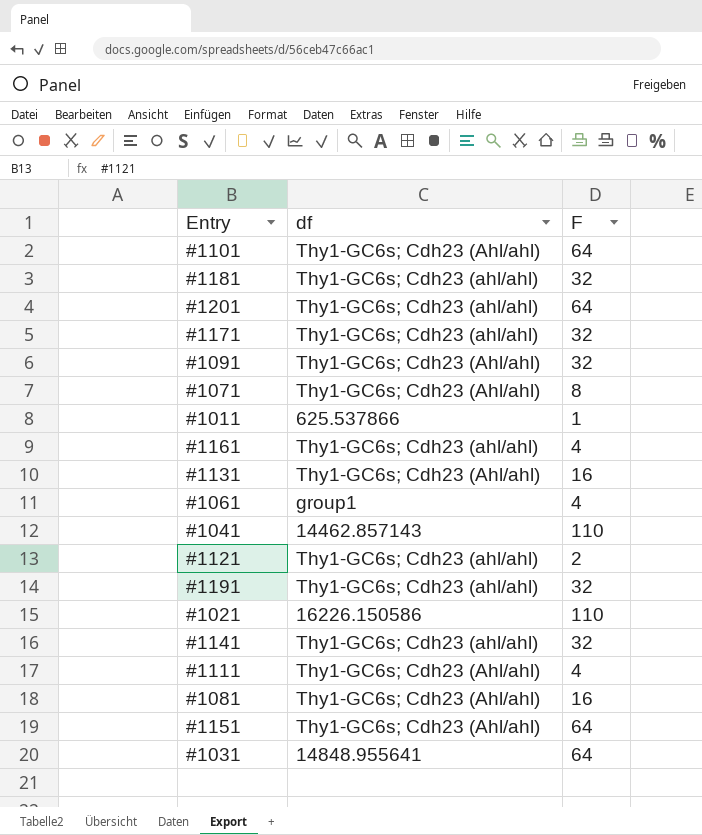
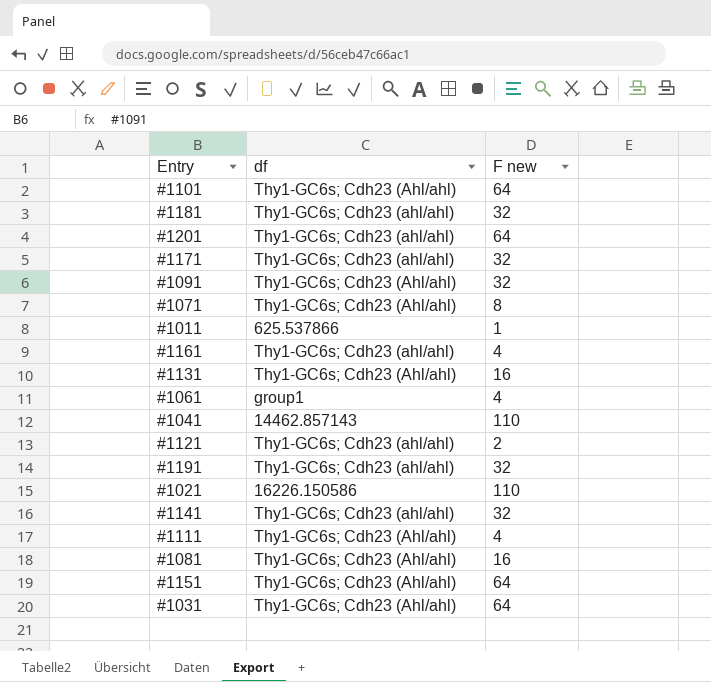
column name: F -> F new
#1031 | df: 14848.955641 -> Thy1-GC6s; Cdh23 (Ahl/ahl)

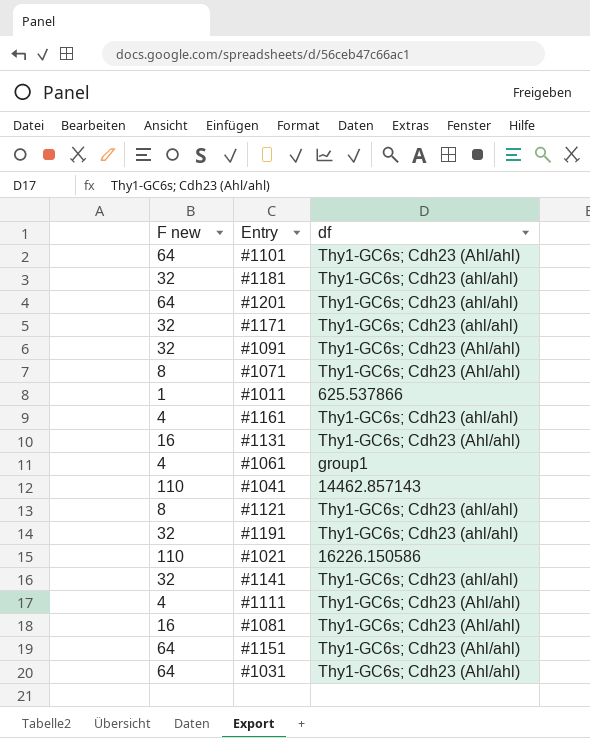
column F new | position: 3 -> 1
#1121 | F new: 2 -> 8

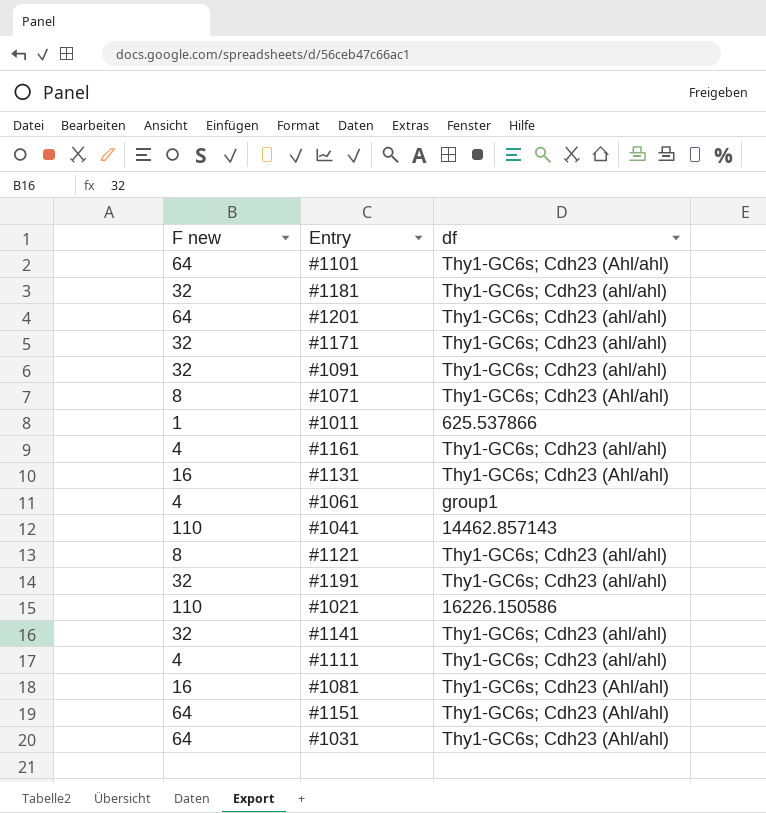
#1091 | df: Thy1-GC6s; Cdh23 (Ahl/ahl) -> Thy1-GC6s; Cdh23 (ahl/ahl)
#1111 | df: Thy1-GC6s; Cdh23 (Ahl/ahl) -> Thy1-GC6s; Cdh23 (ahl/ahl)

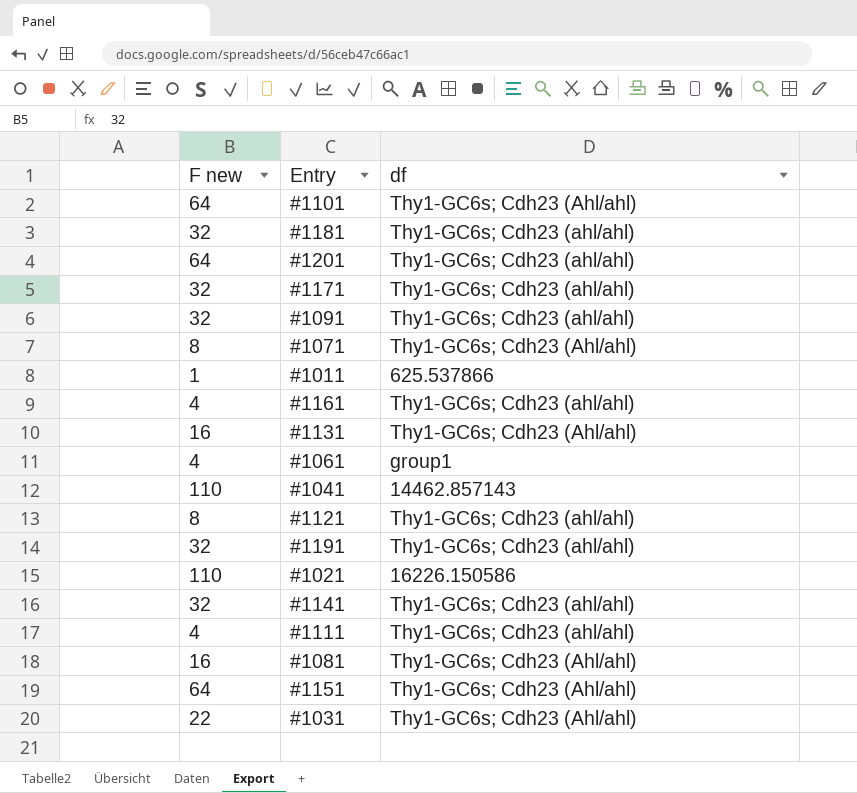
#1031 | F new: 64 -> 22

